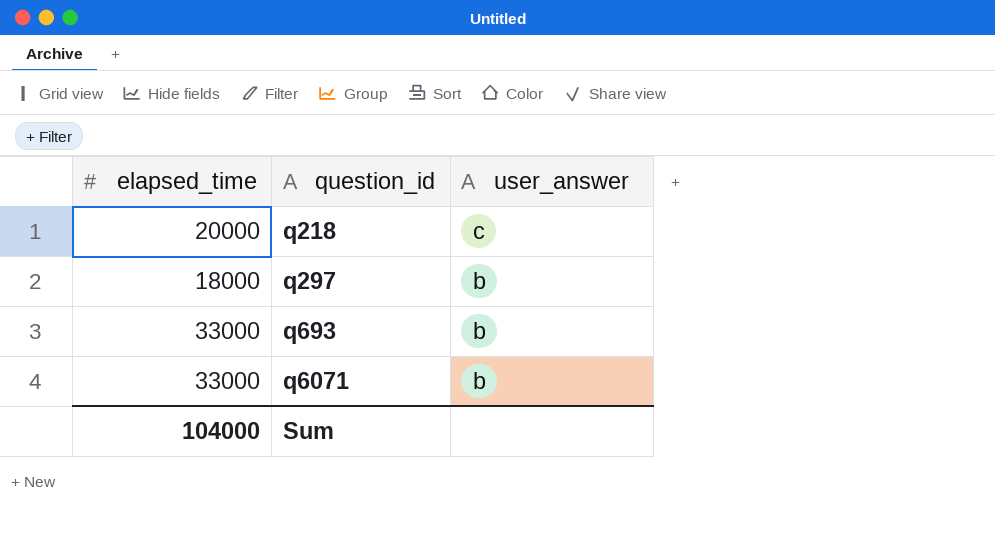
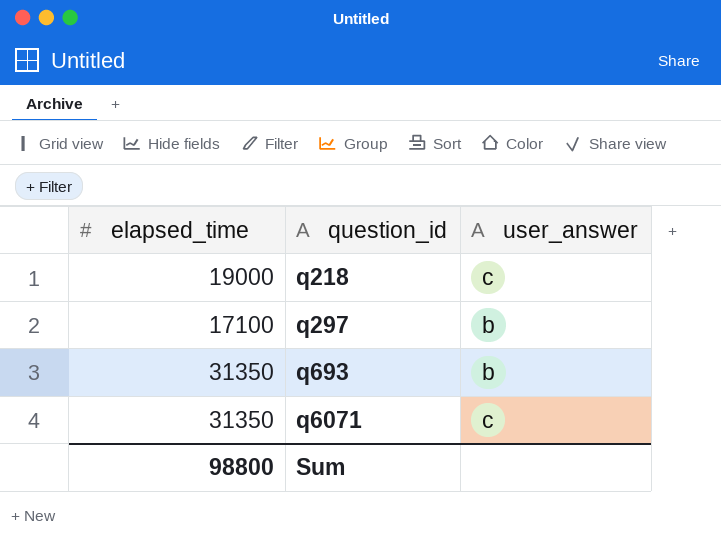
q218 | elapsed_time: 20000 -> 19000
q297 | elapsed_time: 18000 -> 17100
q693 | elapsed_time: 33000 -> 31350
q6071 | elapsed_time: 33000 -> 31350
q6071 | user_answer: b -> c
Sum | elapsed_time: 104000 -> 98800

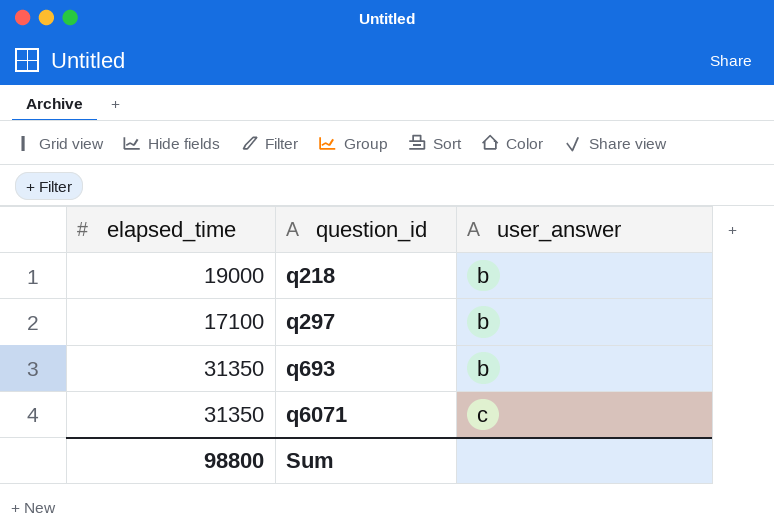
q218 | user_answer: c -> b

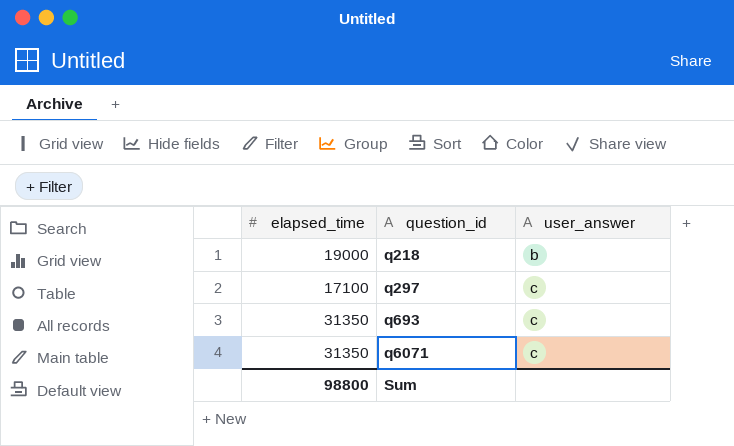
q297 | user_answer: b -> c
q693 | user_answer: b -> c

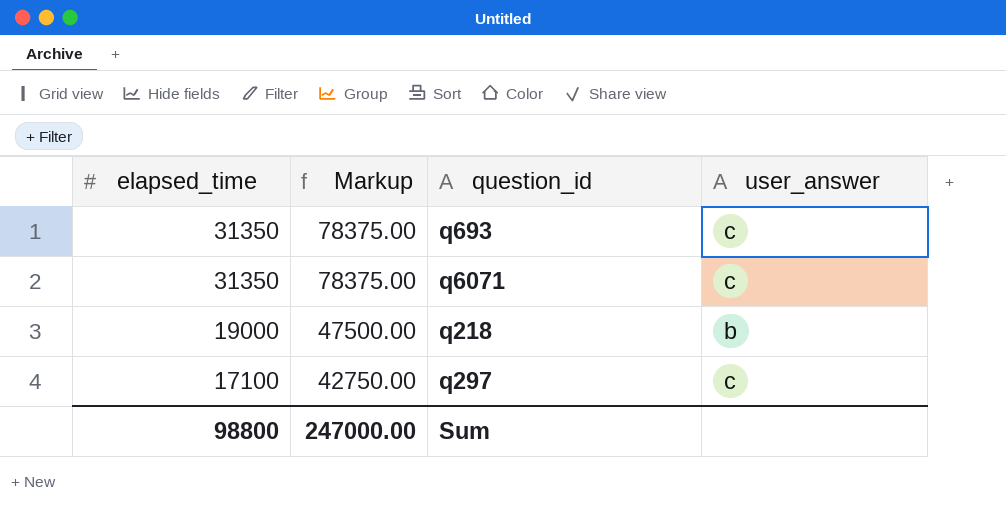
row order: question_id ascending -> elapsed_time descending
column Markup | formula: none -> [elapsed_time] * 2.5

